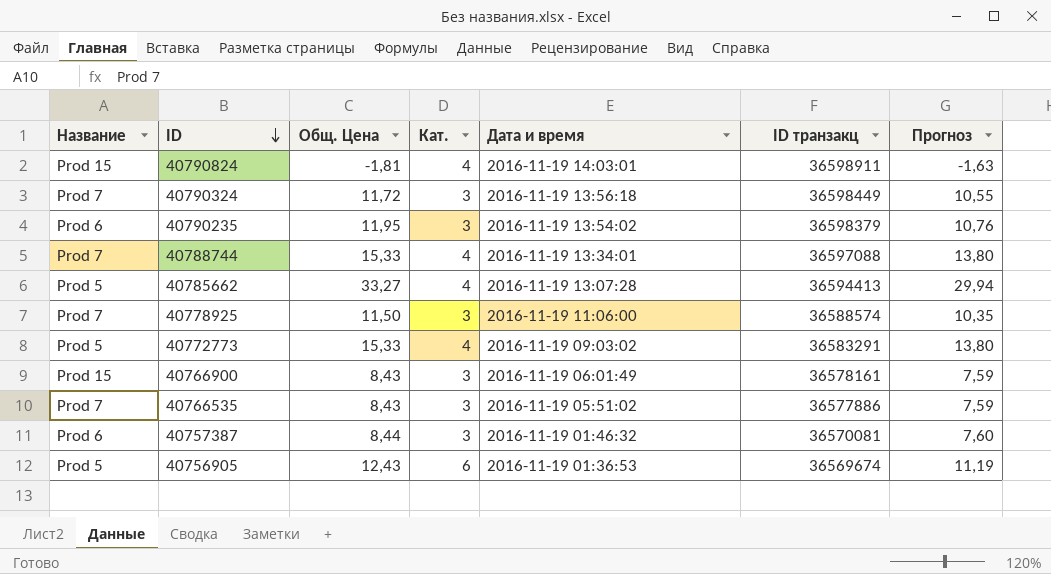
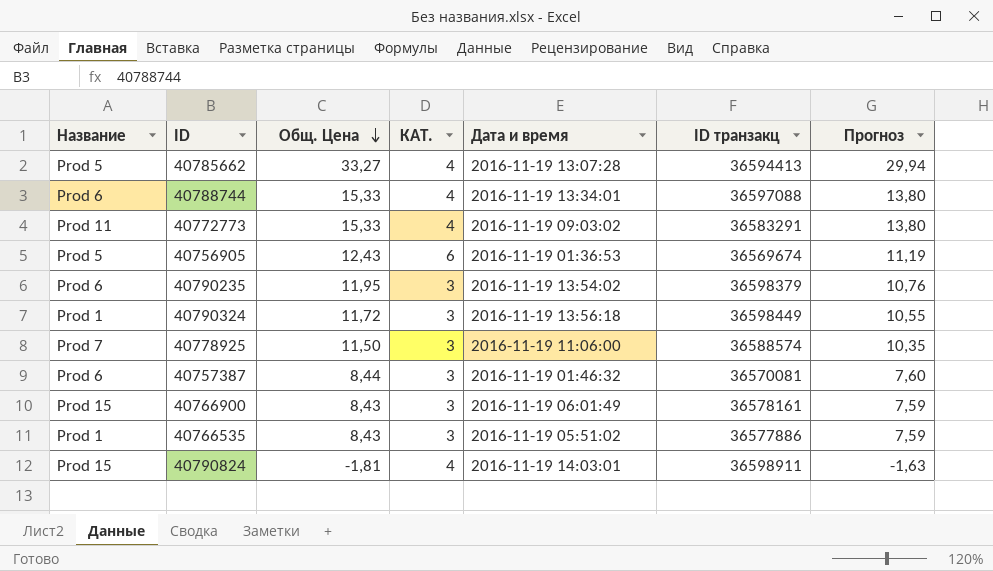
row order: ID descending -> Общ. Цена descending
column name: Кат. -> КАТ.
40788744 | Название: Prod 7 -> Prod 6
40772773 | Название: Prod 5 -> Prod 11
40790324 | Название: Prod 7 -> Prod 1
40766535 | Название: Prod 7 -> Prod 1

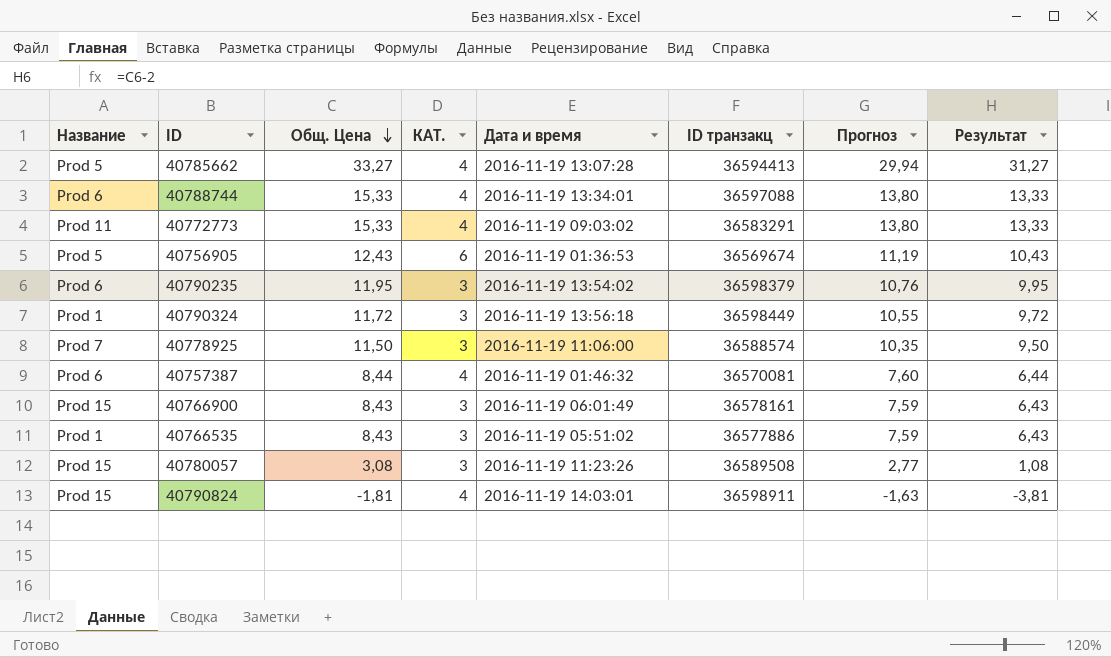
column Результат | formula: none -> [Общ. Цена] - 2
40757387 | КАТ.: 3 -> 4
row 40780057: none -> Prod 15 | 3,08 | 3 | 2016-11-19 11:23:26 | 36589508 | 2,77 | 1,08

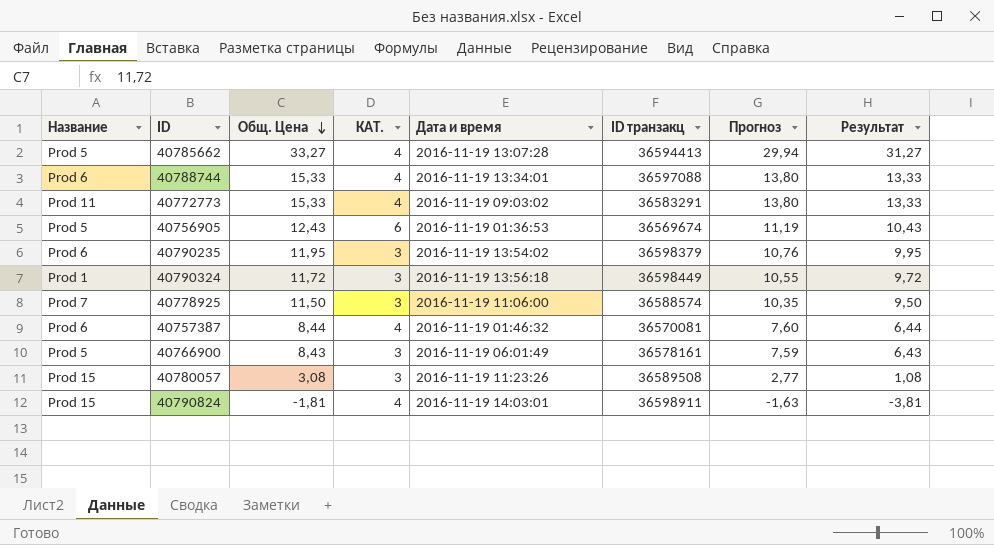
row 40766535: Prod 1 | 8,43 | 3 | 2016-11-19 05:51:02 | 36577886 | 7,59 | 6,43 -> none
40766900 | Название: Prod 15 -> Prod 5

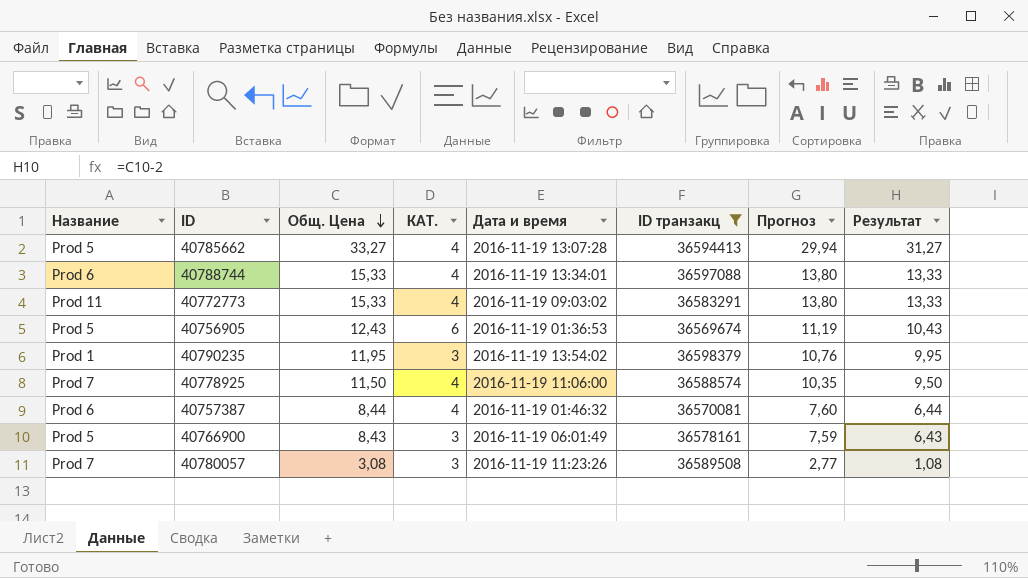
filter: none -> ID транзакц <= 36598379
40790235 | Название: Prod 6 -> Prod 1
40778925 | КАТ.: 3 -> 4
40780057 | Название: Prod 15 -> Prod 7

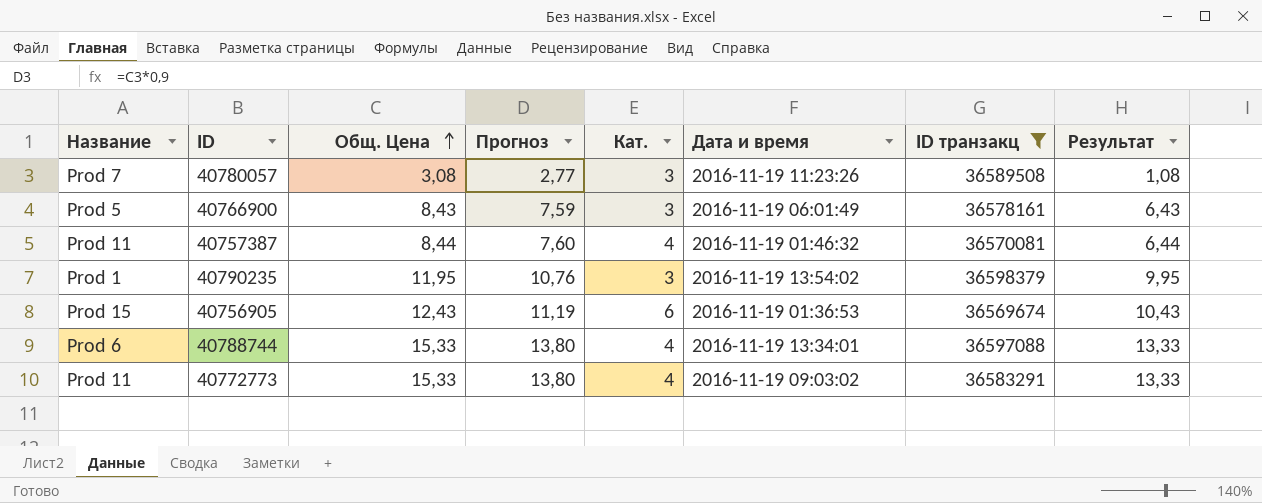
row order: Общ. Цена descending -> Общ. Цена ascending
column Прогноз | position: 7 -> 4
column name: КАТ. -> Кат.
row 40785662: Prod 5 | 33,27 | 4 | 2016-11-19 13:07:28 | 36594413 | 29,94 | 31,27 -> none
row 40778925: Prod 7 | 11,50 | 4 | 2016-11-19 11:06:00 | 36588574 | 10,35 | 9,50 -> none
40757387 | Название: Prod 6 -> Prod 11
40756905 | Название: Prod 5 -> Prod 15

